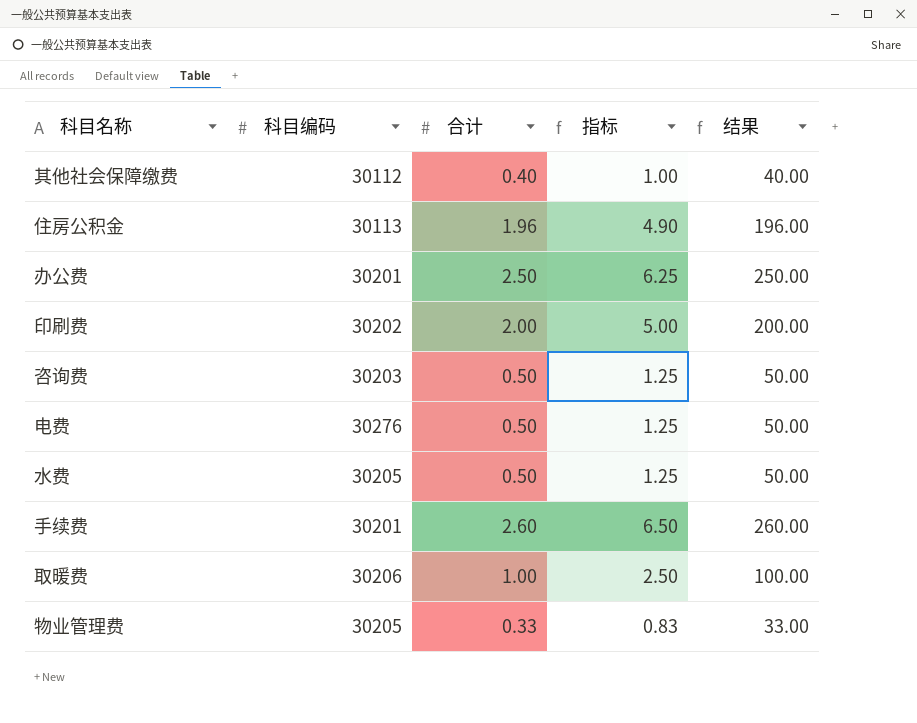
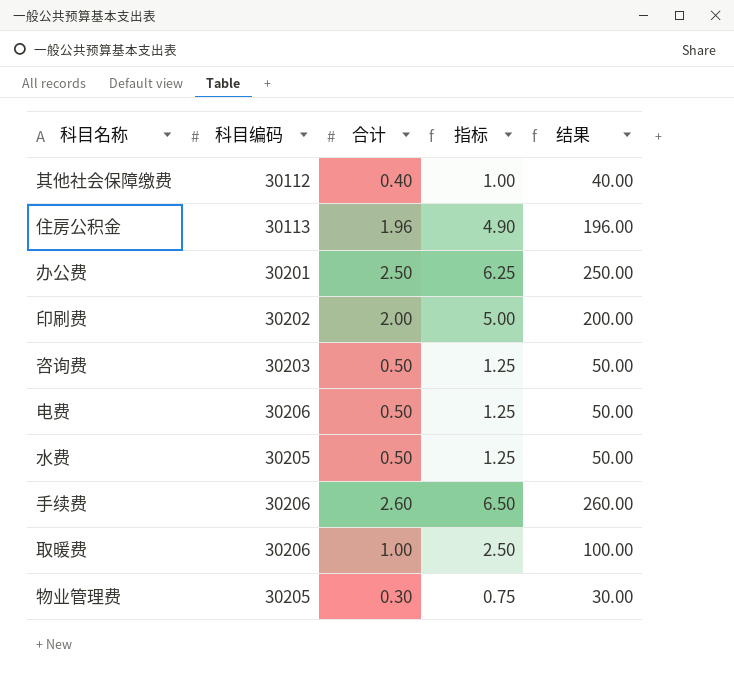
电费 | 科目编码: 30276 -> 30206
手续费 | 科目编码: 30201 -> 30206
物业管理费 | 合计: 0.33 -> 0.30
物业管理费 | 指标: 0.83 -> 0.75
物业管理费 | 结果: 33.00 -> 30.00

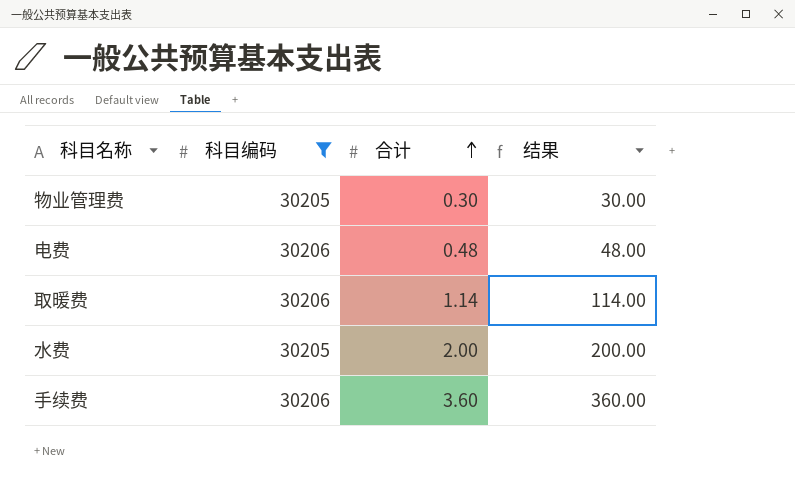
filter: none -> 科目编码 >= 30205
row order: none -> 合计 ascending
column 指标 | formula: [合计] * 2.5 -> none
电费 | 合计: 0.50 -> 0.48
电费 | 结果: 50.00 -> 48.00
取暖费 | 合计: 1.00 -> 1.14
取暖费 | 结果: 100.00 -> 114.00
水费 | 合计: 0.50 -> 2.00
水费 | 结果: 50.00 -> 200.00
手续费 | 合计: 2.60 -> 3.60
手续费 | 结果: 260.00 -> 360.00

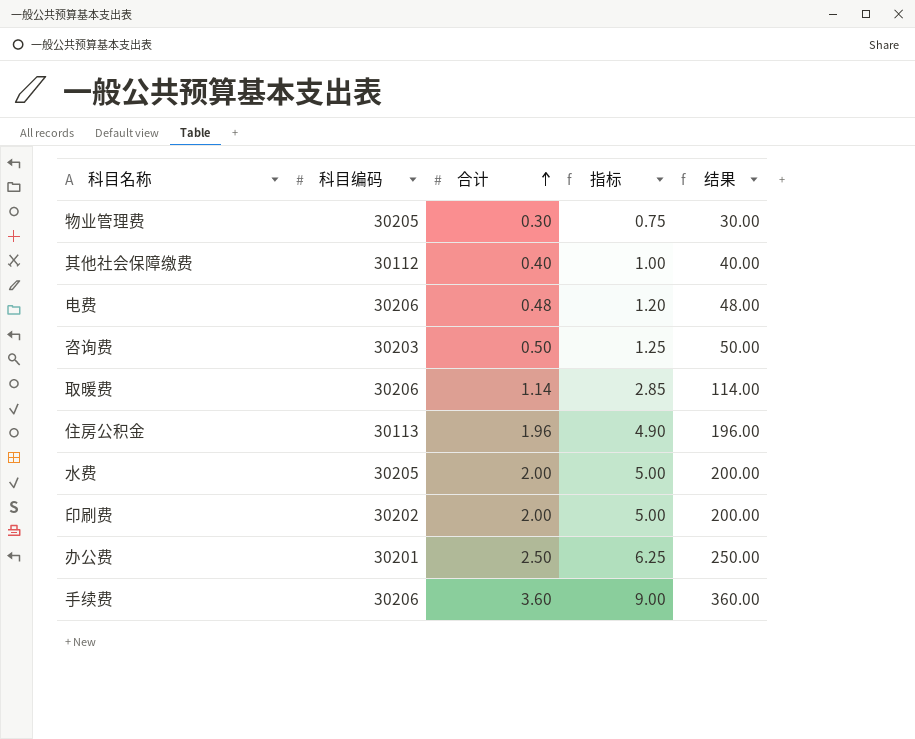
filter: 科目编码 >= 30205 -> none
column 指标 | formula: none -> [合计] * 2.5

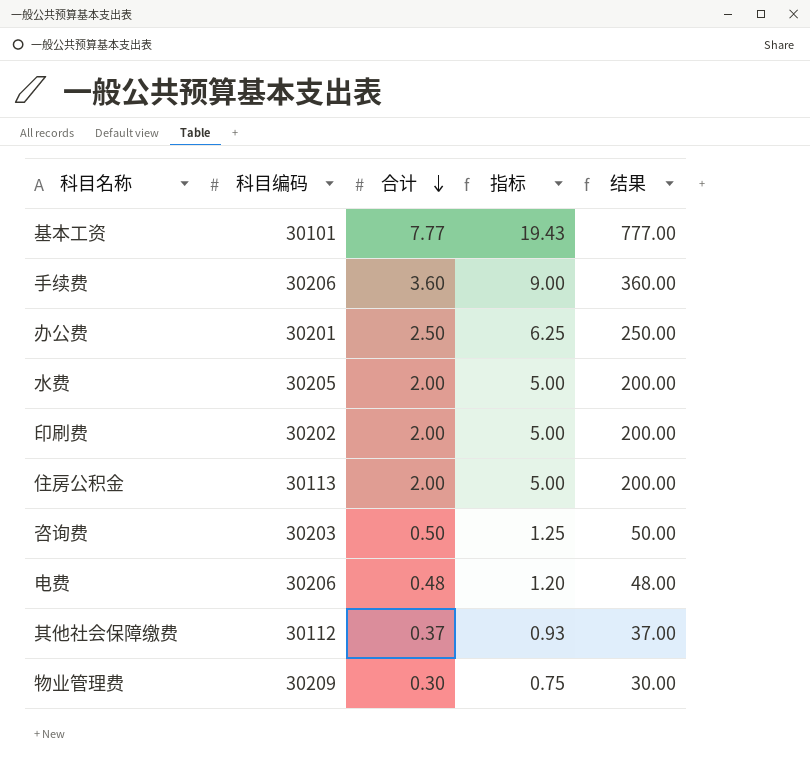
row order: 合计 ascending -> 合计 descending
row 取暖费: 30206 | 1.14 | 2.85 | 114.00 -> none
row 基本工资: none -> 30101 | 7.77 | 19.43 | 777.00
住房公积金 | 合计: 1.96 -> 2.00
住房公积金 | 指标: 4.90 -> 5.00
住房公积金 | 结果: 196.00 -> 200.00
其他社会保障缴费 | 合计: 0.40 -> 0.37
其他社会保障缴费 | 指标: 1.00 -> 0.93
其他社会保障缴费 | 结果: 40.00 -> 37.00
物业管理费 | 科目编码: 30205 -> 30209

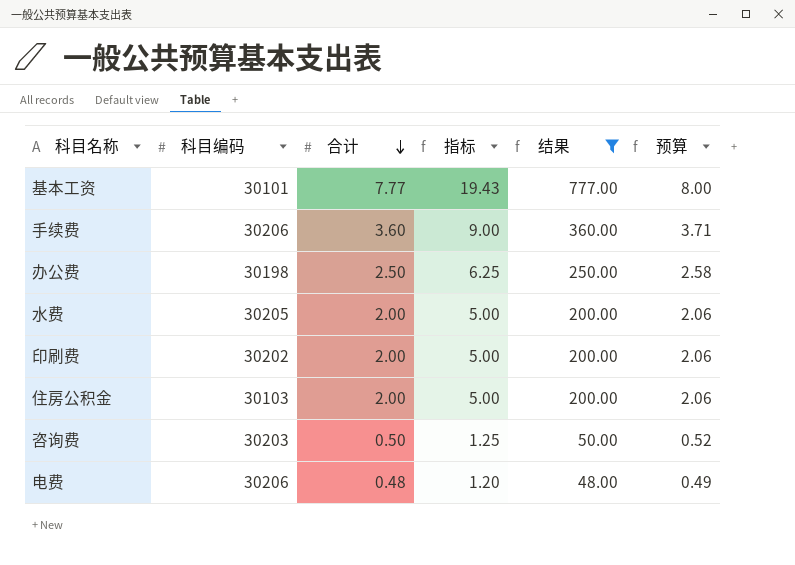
filter: none -> 结果 >= 48.00
column 预算 | formula: none -> [合计] * 1.03
办公费 | 科目编码: 30201 -> 30198
住房公积金 | 科目编码: 30113 -> 30103

